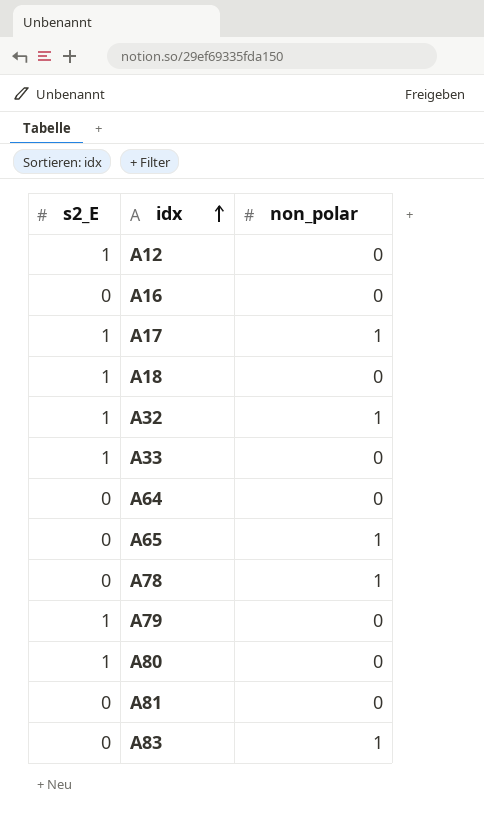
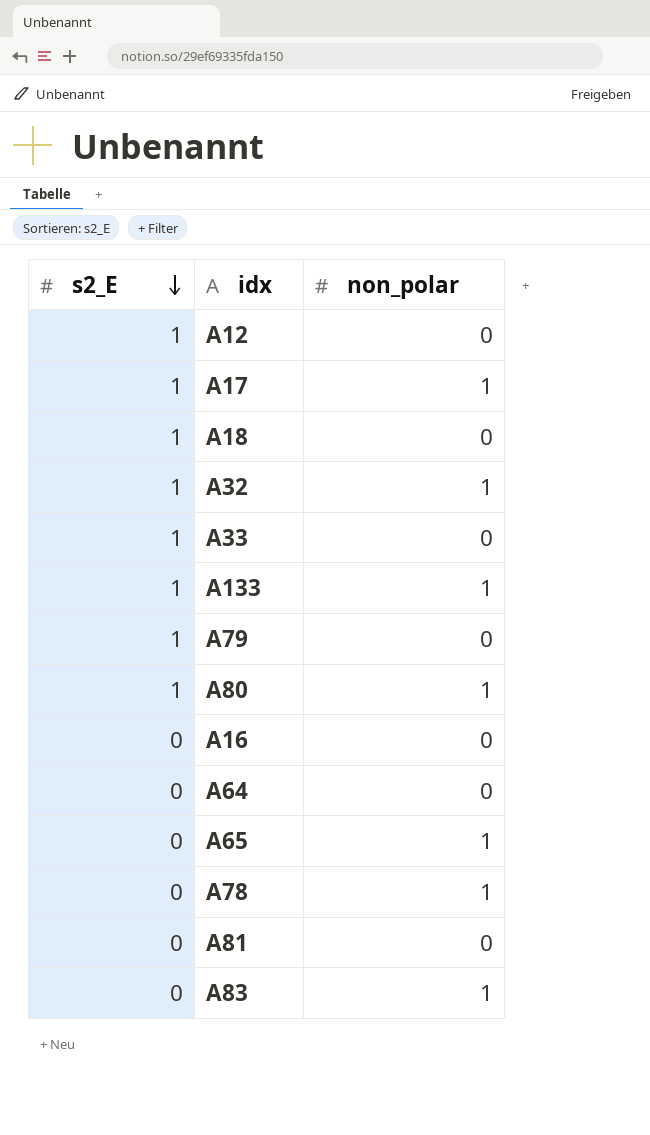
row order: idx ascending -> s2_E descending
row A133: none -> 1 | 1
A80 | non_polar: 0 -> 1

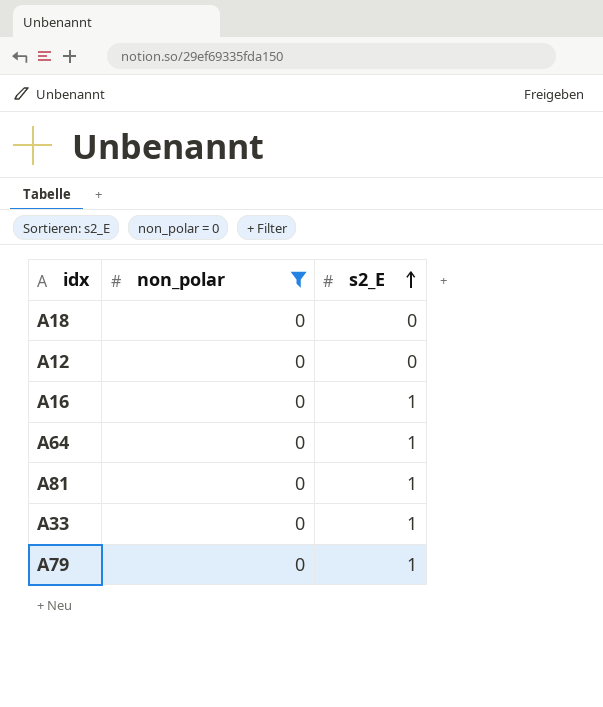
filter: none -> non_polar = 0
row order: s2_E descending -> s2_E ascending
column s2_E | position: 1 -> 3
A18 | s2_E: 1 -> 0
A12 | s2_E: 1 -> 0
A16 | s2_E: 0 -> 1
A64 | s2_E: 0 -> 1
A81 | s2_E: 0 -> 1

